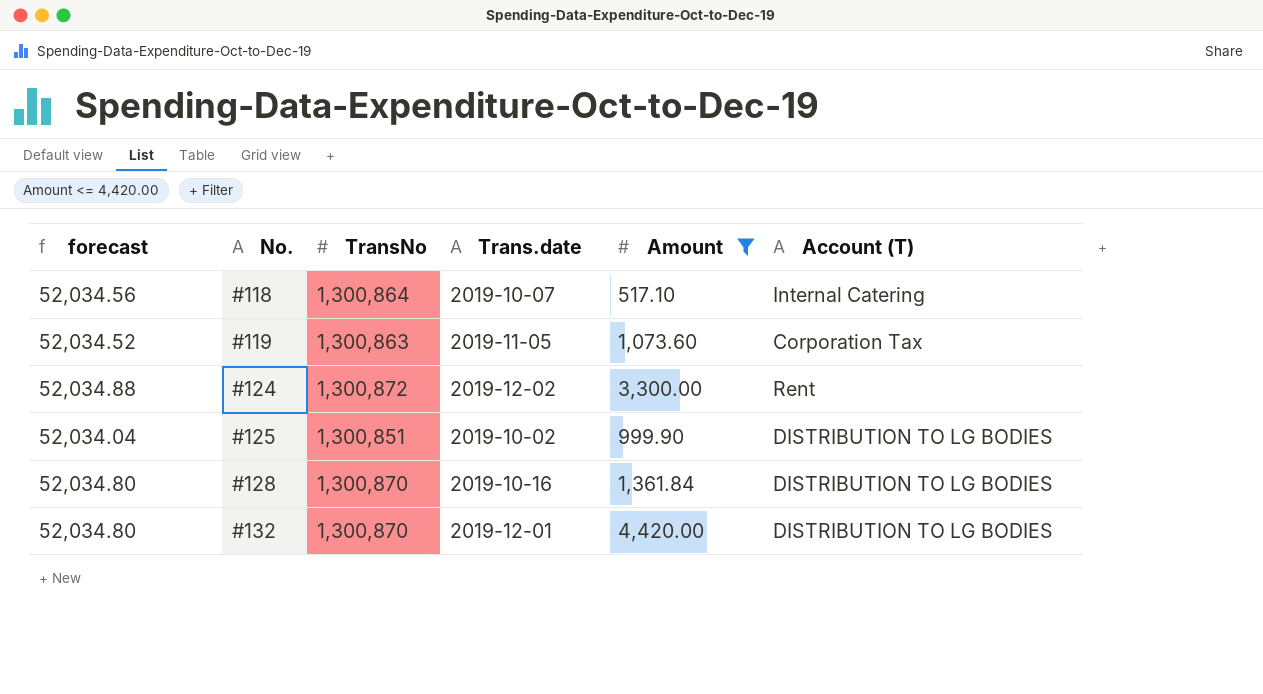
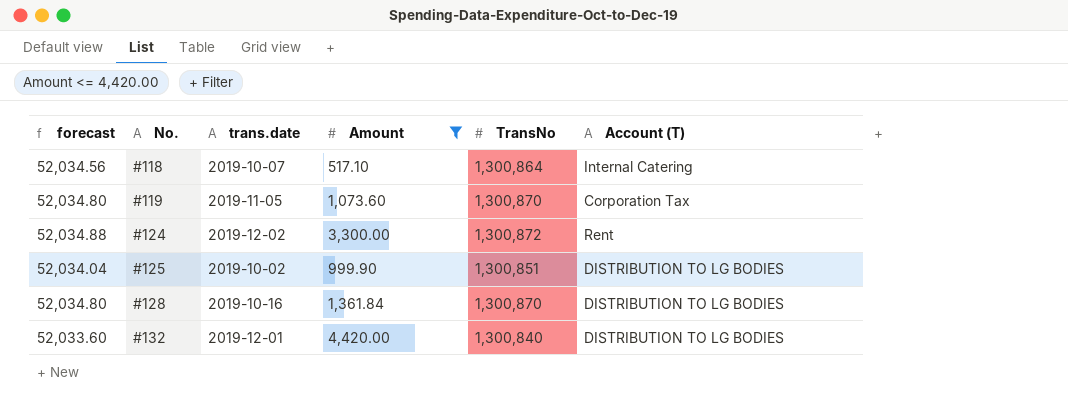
column name: Trans.date -> trans.date
column TransNo | position: 3 -> 5
#119 | forecast: 52,034.52 -> 52,034.80
#119 | TransNo: 1,300,863 -> 1,300,870
#132 | forecast: 52,034.80 -> 52,033.60
#132 | TransNo: 1,300,870 -> 1,300,840

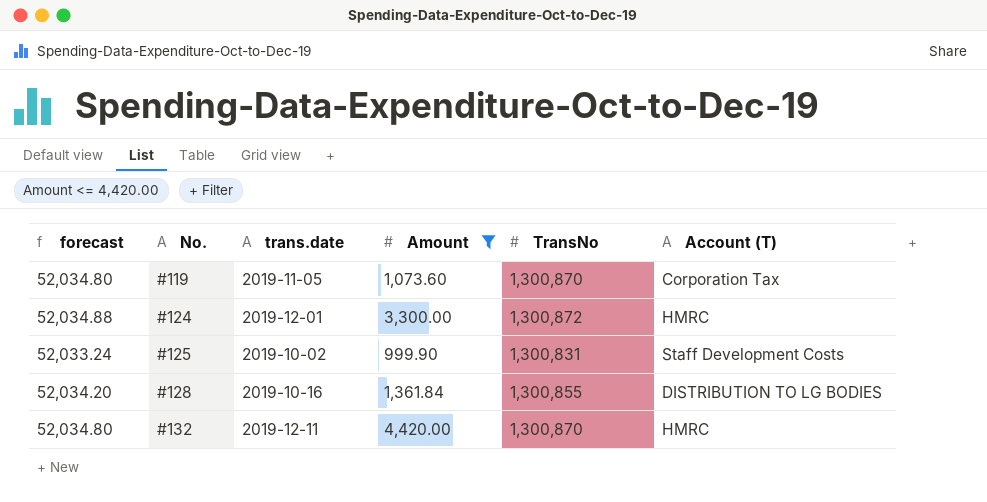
row #118: 52,034.56 | 2019-10-07 | 517.10 | 1,300,864 | Internal Catering -> none
#124 | trans.date: 2019-12-02 -> 2019-12-01
#124 | Account (T): Rent -> HMRC
#125 | forecast: 52,034.04 -> 52,033.24
#125 | TransNo: 1,300,851 -> 1,300,831
#125 | Account (T): DISTRIBUTION TO LG BODIES -> Staff Development Costs
#128 | forecast: 52,034.80 -> 52,034.20
#128 | TransNo: 1,300,870 -> 1,300,855
#132 | forecast: 52,033.60 -> 52,034.80
#132 | trans.date: 2019-12-01 -> 2019-12-11
#132 | TransNo: 1,300,840 -> 1,300,870
#132 | Account (T): DISTRIBUTION TO LG BODIES -> HMRC

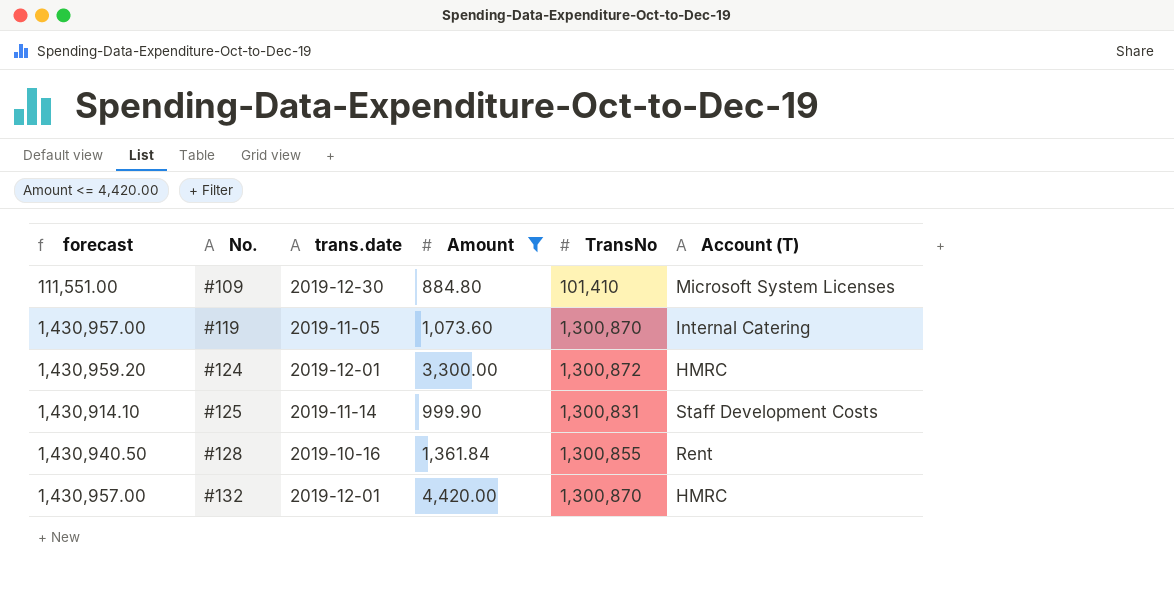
column forecast | formula: [TransNo] * 0.04 -> [TransNo] * 1.1
row #109: none -> 111,551.00 | 2019-12-30 | 884.80 | 101,410 | Microsoft System Licenses
#119 | Account (T): Corporation Tax -> Internal Catering
#125 | trans.date: 2019-10-02 -> 2019-11-14
#128 | Account (T): DISTRIBUTION TO LG BODIES -> Rent
#132 | trans.date: 2019-12-11 -> 2019-12-01

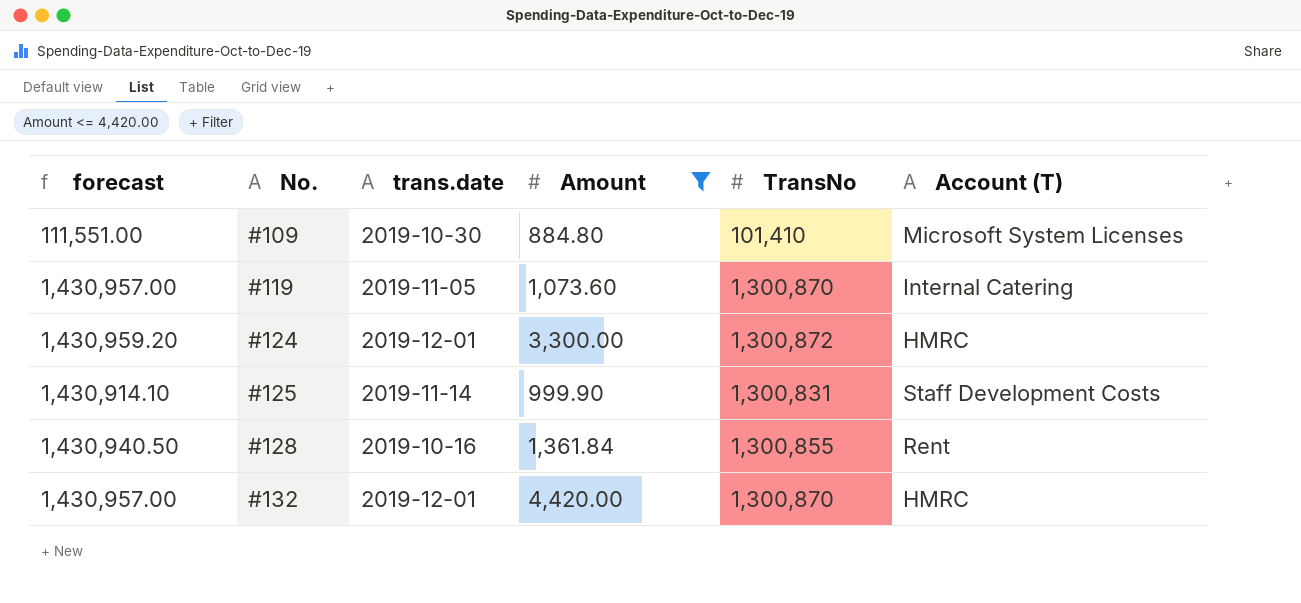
#109 | trans.date: 2019-12-30 -> 2019-10-30

